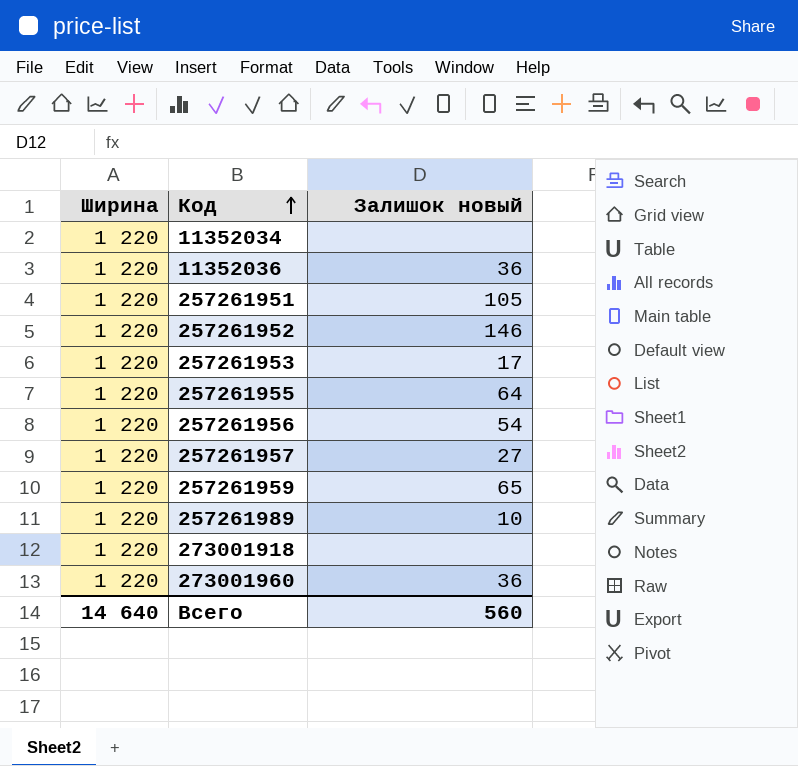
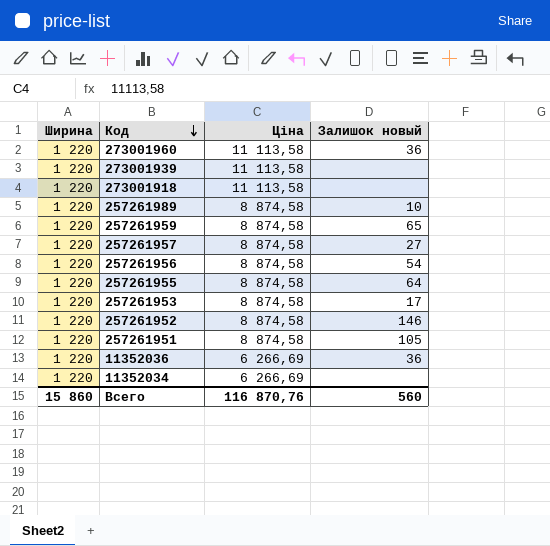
row order: Код ascending -> Код descending
column Ціна | position: none -> 3
row 273001939: none -> 1 220 | 11 113,58 | none
Всего | Ширина: 14 640 -> 15 860

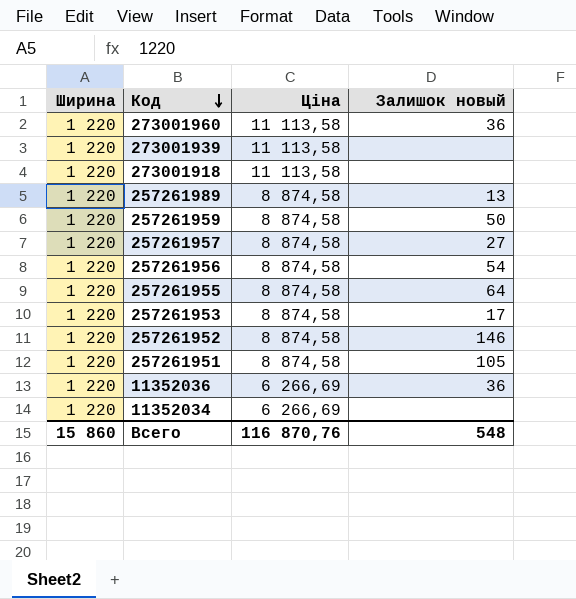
257261989 | Залишок новый: 10 -> 13
257261959 | Залишок новый: 65 -> 50
Всего | Залишок новый: 560 -> 548

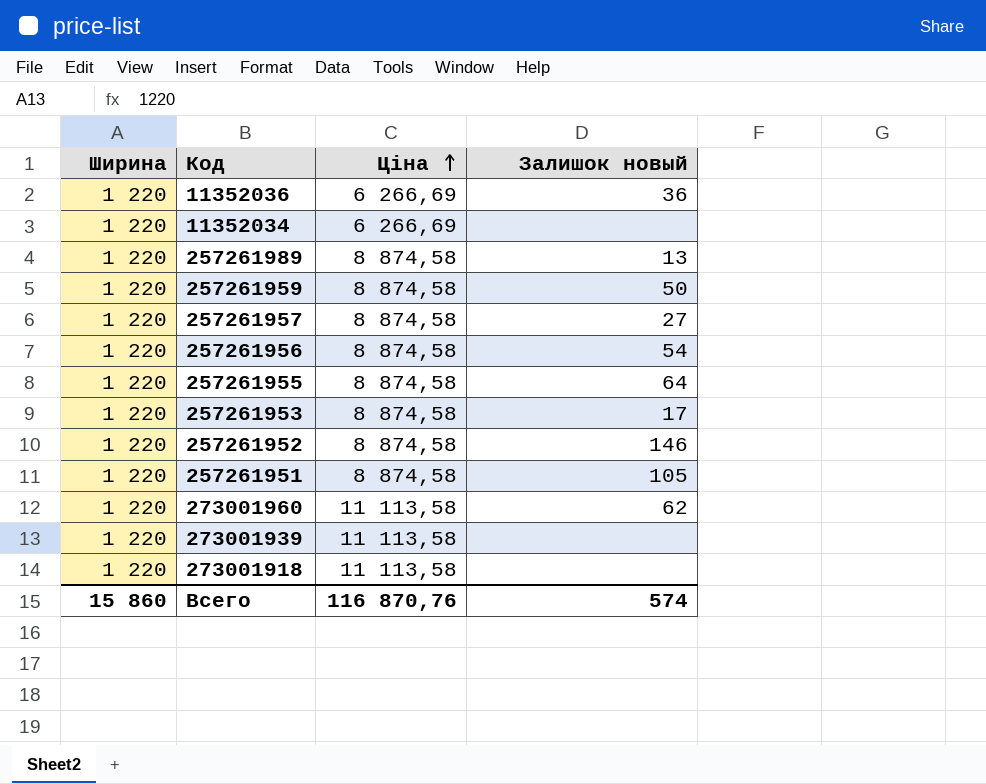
row order: Код descending -> Ціна ascending
273001960 | Залишок новый: 36 -> 62
Всего | Залишок новый: 548 -> 574

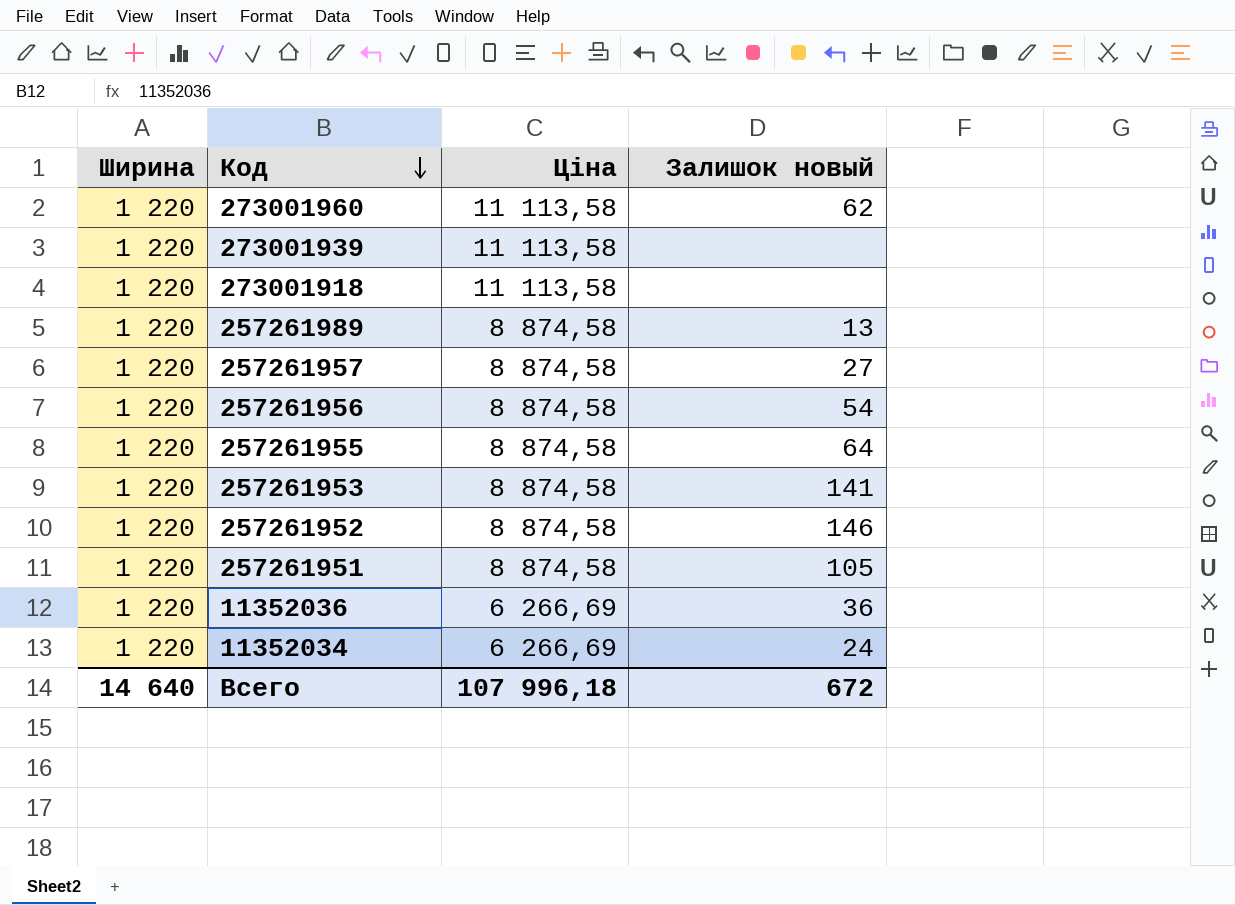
row order: Ціна ascending -> Код descending
row 257261959: 1 220 | 8 874,58 | 50 -> none
257261953 | Залишок новый: 17 -> 141
11352034 | Залишок новый: none -> 24
Всего | Ширина: 15 860 -> 14 640
Всего | Ціна: 116 870,76 -> 107 996,18
Всего | Залишок новый: 574 -> 672

